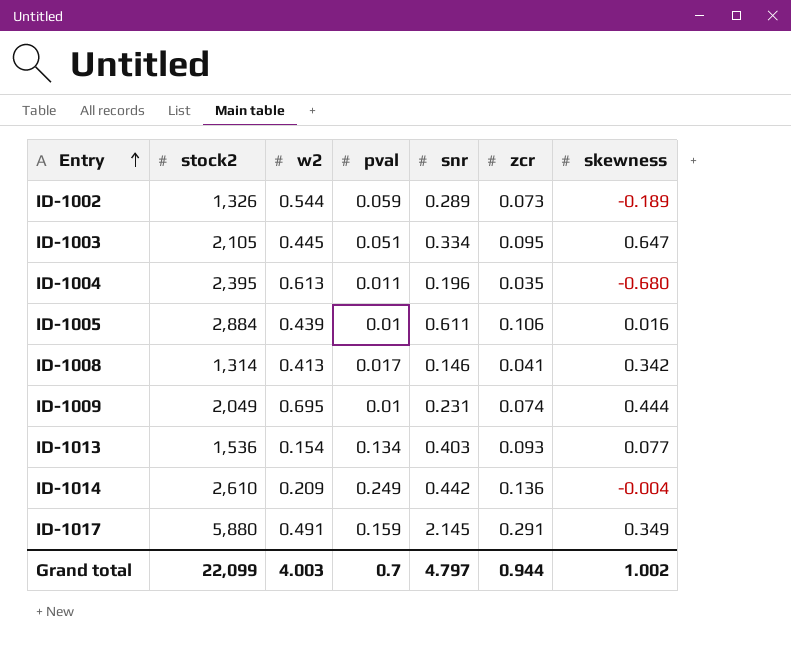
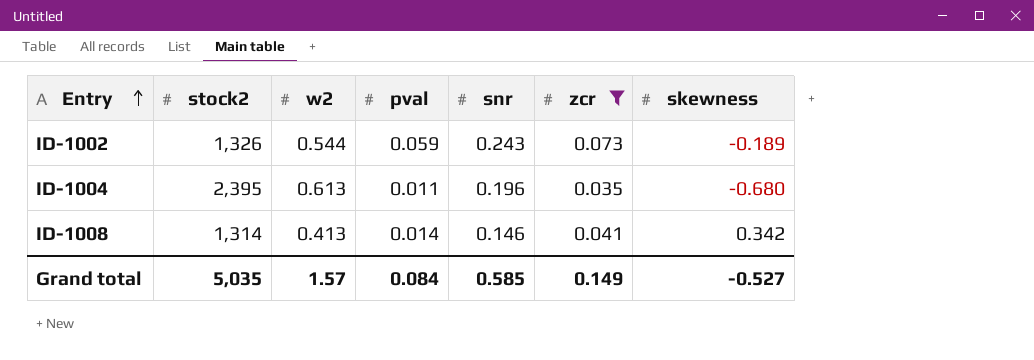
filter: none -> zcr <= 0.073
ID-1002 | snr: 0.289 -> 0.243
ID-1008 | pval: 0.017 -> 0.014
Grand total | stock2: 22,099 -> 5,035
Grand total | w2: 4.003 -> 1.57
Grand total | pval: 0.7 -> 0.084
Grand total | snr: 4.797 -> 0.585
Grand total | zcr: 0.944 -> 0.149
Grand total | skewness: 1.002 -> -0.527

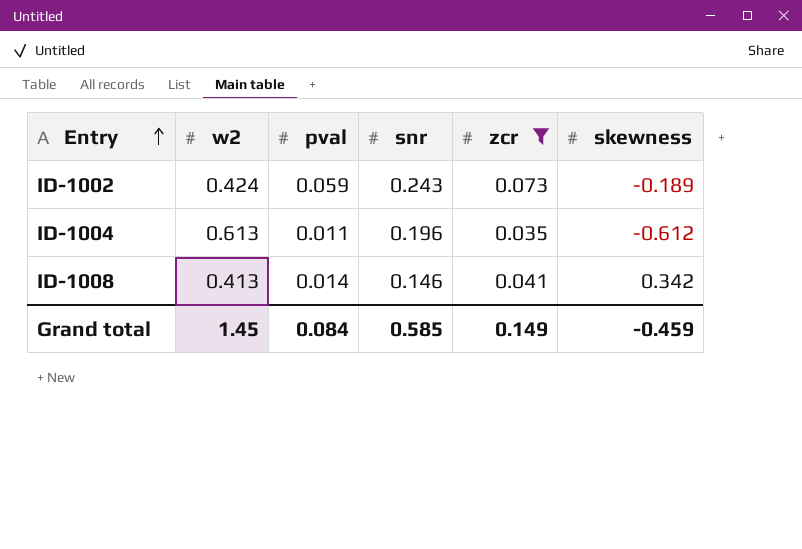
column stock2 | position: 2 -> none
ID-1002 | w2: 0.544 -> 0.424
ID-1004 | skewness: -0.680 -> -0.612
Grand total | w2: 1.57 -> 1.45
Grand total | skewness: -0.527 -> -0.459

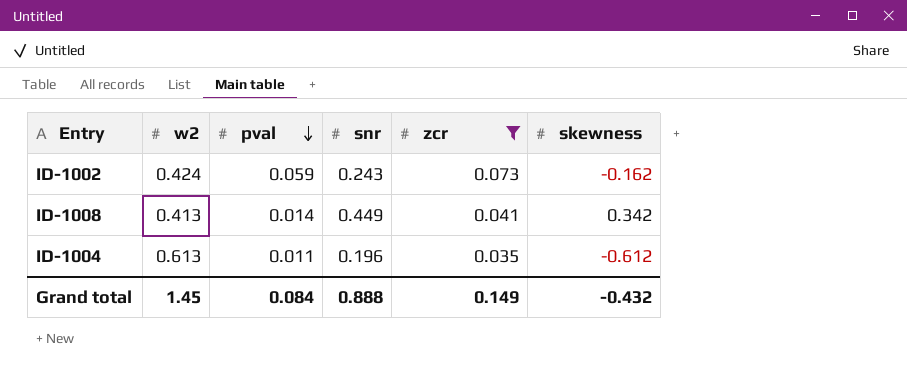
row order: Entry ascending -> pval descending
ID-1002 | skewness: -0.189 -> -0.162
ID-1008 | snr: 0.146 -> 0.449
Grand total | snr: 0.585 -> 0.888
Grand total | skewness: -0.459 -> -0.432

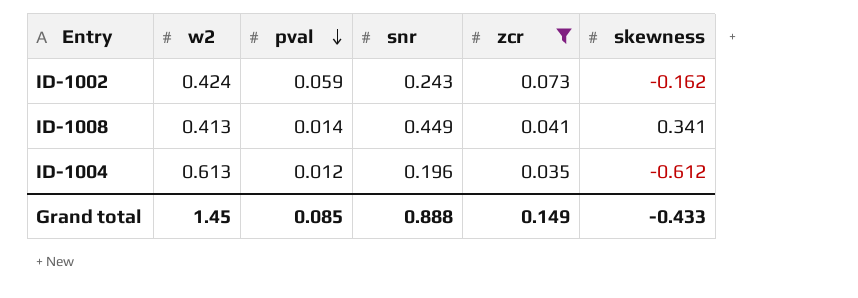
ID-1008 | skewness: 0.342 -> 0.341
ID-1004 | pval: 0.011 -> 0.012
Grand total | pval: 0.084 -> 0.085
Grand total | skewness: -0.432 -> -0.433

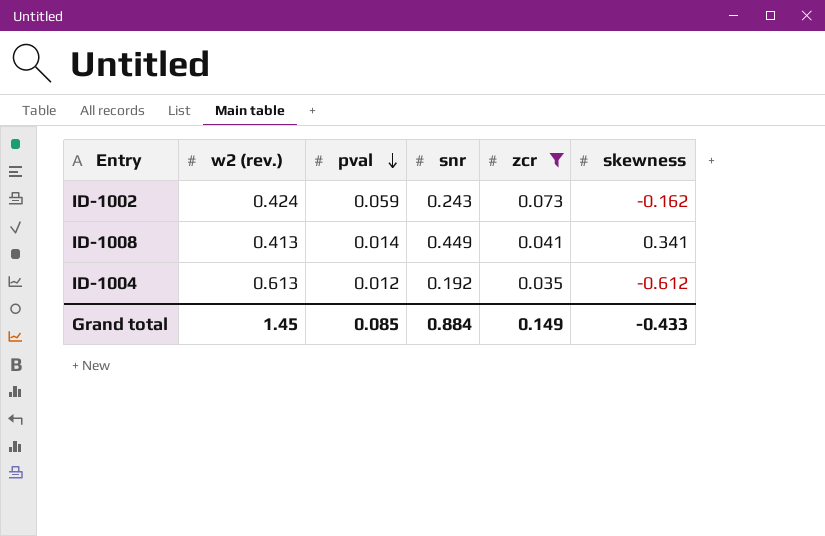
column name: w2 -> w2 (rev.)
ID-1004 | snr: 0.196 -> 0.192
Grand total | snr: 0.888 -> 0.884

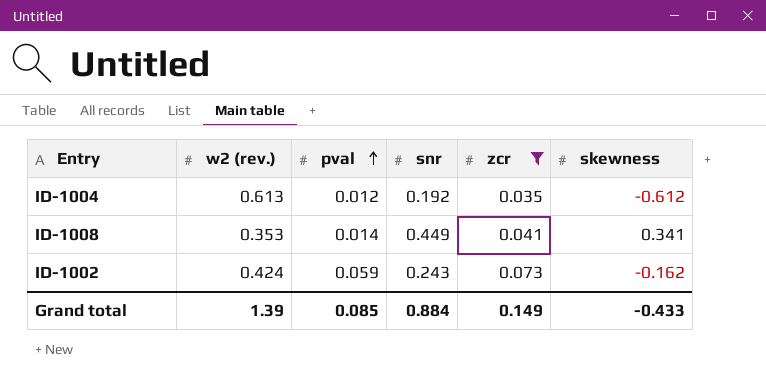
row order: pval descending -> pval ascending
ID-1008 | w2 (rev.): 0.413 -> 0.353
Grand total | w2 (rev.): 1.45 -> 1.39

